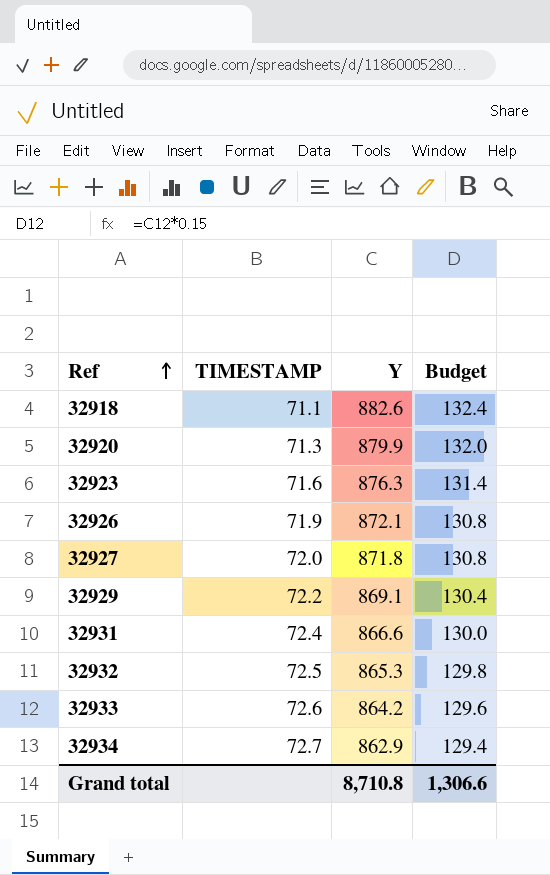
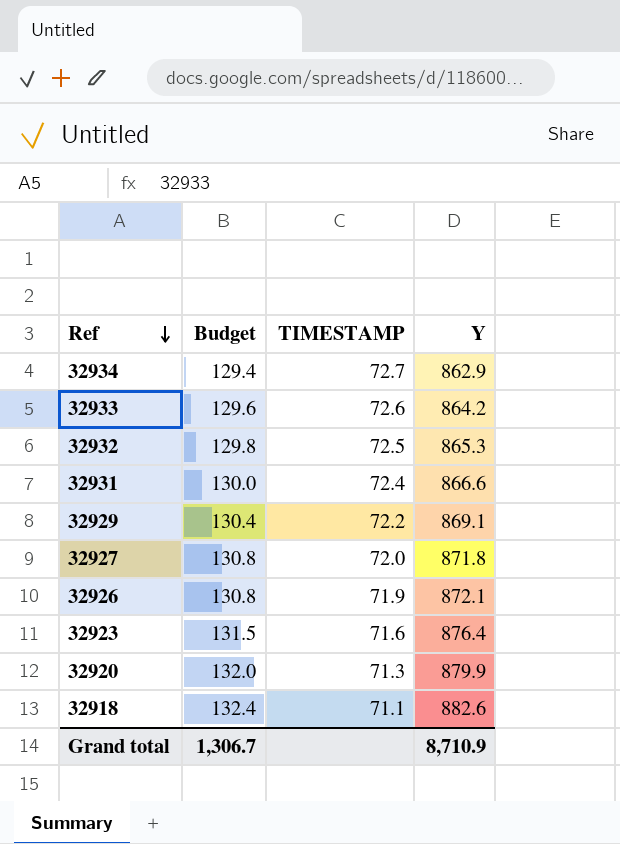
row order: Ref ascending -> Ref descending
column Budget | position: 4 -> 2
32923 | Budget: 131.4 -> 131.5
32923 | Y: 876.3 -> 876.4
Grand total | Budget: 1,306.6 -> 1,306.7
Grand total | Y: 8,710.8 -> 8,710.9

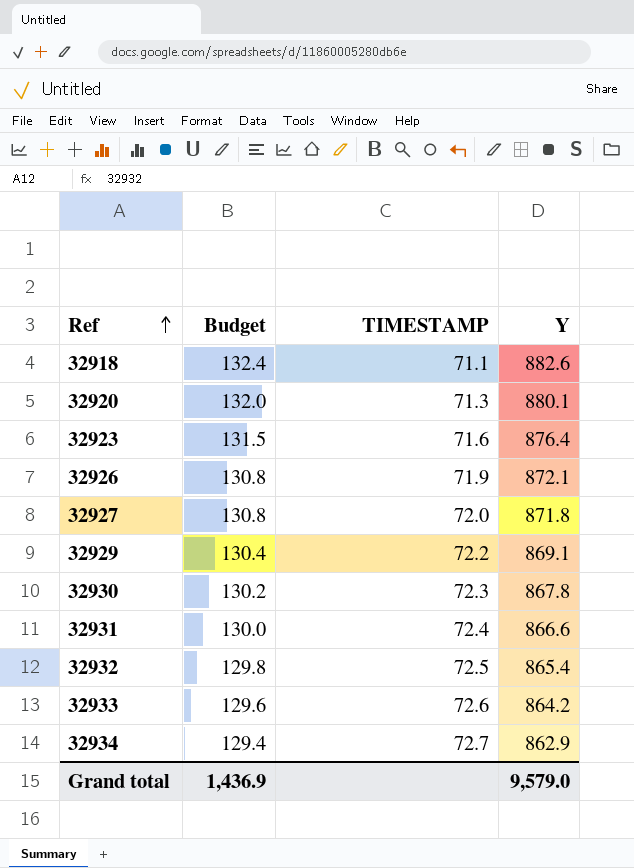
row order: Ref descending -> Ref ascending
32920 | Y: 879.9 -> 880.1
row 32930: none -> 130.2 | 72.3 | 867.8
32932 | Y: 865.3 -> 865.4
Grand total | Budget: 1,306.7 -> 1,436.9
Grand total | Y: 8,710.9 -> 9,579.0

